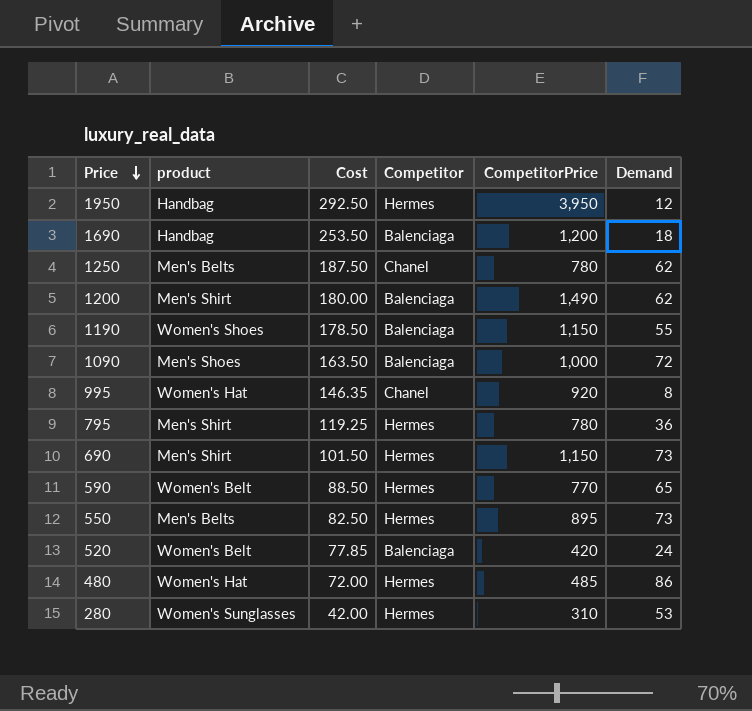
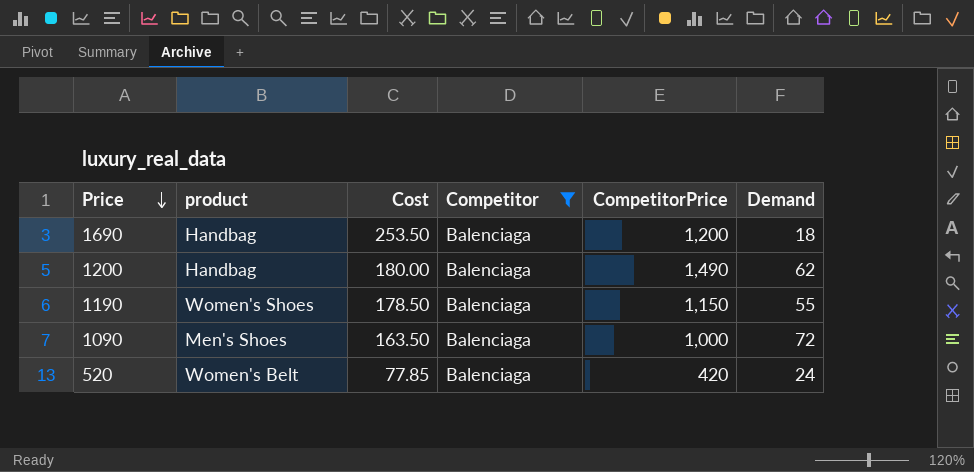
filter: none -> Competitor = Balenciaga
1200 | product: Men's Shirt -> Handbag

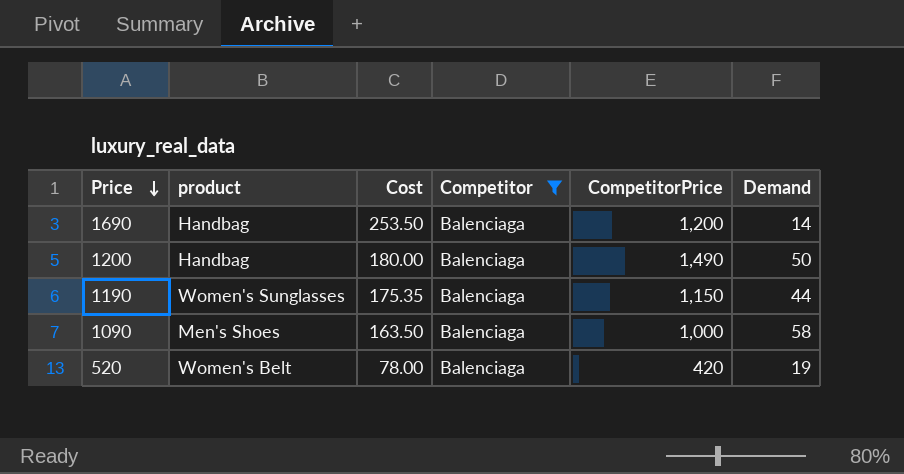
1690 | Demand: 18 -> 14
1200 | Demand: 62 -> 50
1190 | product: Women's Shoes -> Women's Sunglasses
1190 | Cost: 178.50 -> 175.35
1190 | Demand: 55 -> 44
1090 | Demand: 72 -> 58
520 | Cost: 77.85 -> 78.00
520 | Demand: 24 -> 19

